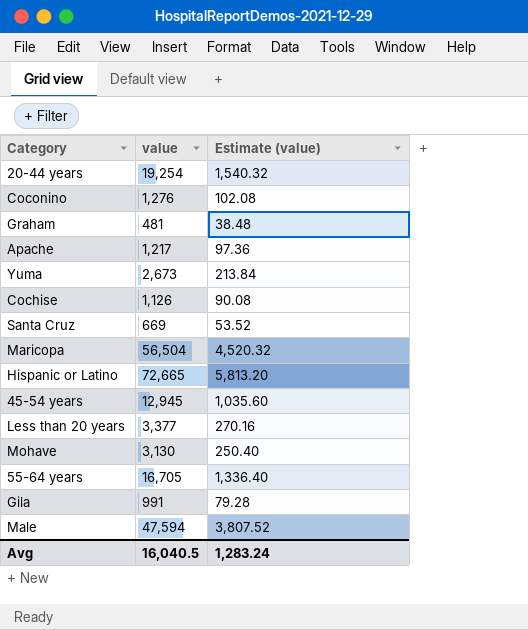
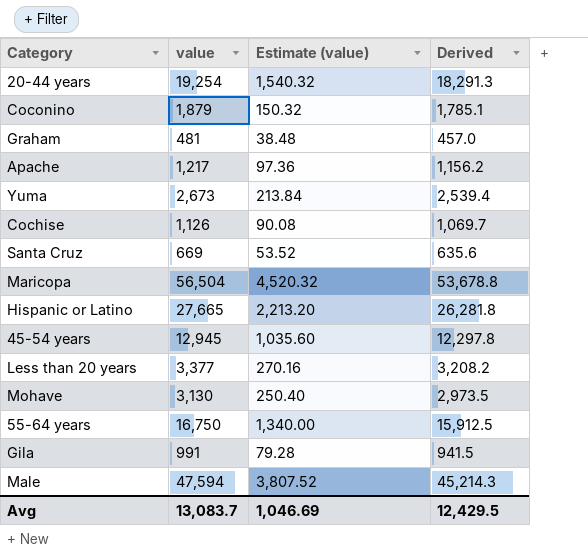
column Derived | formula: none -> [value] * 0.95
Coconino | value: 1,276 -> 1,879
Coconino | Estimate (value): 102.08 -> 150.32
Hispanic or Latino | value: 72,665 -> 27,665
Hispanic or Latino | Estimate (value): 5,813.20 -> 2,213.20
55-64 years | value: 16,705 -> 16,750
55-64 years | Estimate (value): 1,336.40 -> 1,340.00
Avg | value: 16,040.5 -> 13,083.7
Avg | Estimate (value): 1,283.24 -> 1,046.69

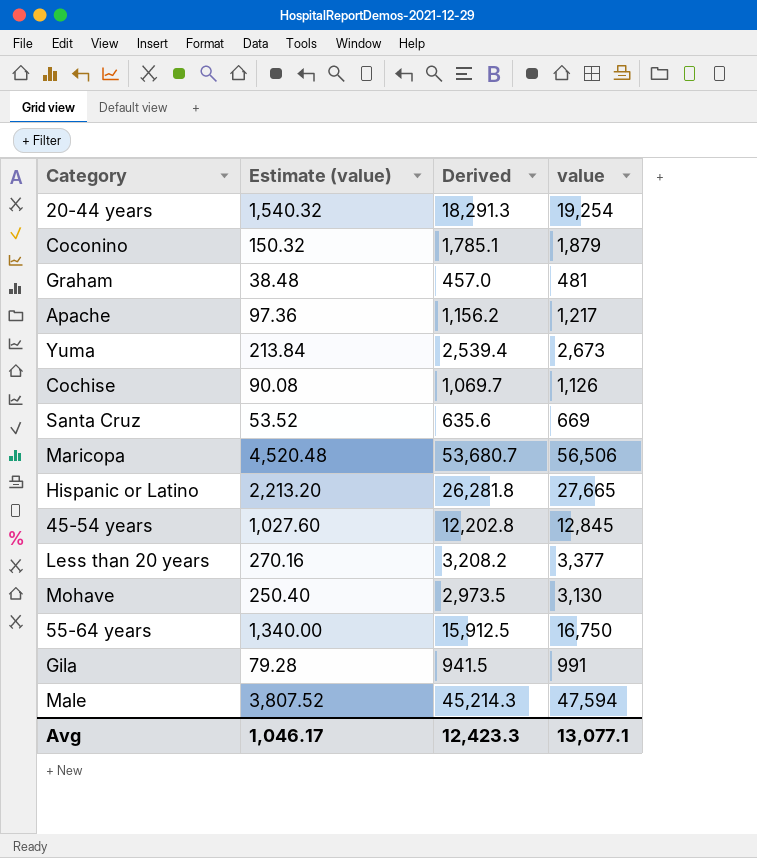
column value | position: 2 -> 4
Maricopa | Estimate (value): 4,520.32 -> 4,520.48
Maricopa | Derived: 53,678.8 -> 53,680.7
Maricopa | value: 56,504 -> 56,506
45-54 years | Estimate (value): 1,035.60 -> 1,027.60
45-54 years | Derived: 12,297.8 -> 12,202.8
45-54 years | value: 12,945 -> 12,845
Avg | Estimate (value): 1,046.69 -> 1,046.17
Avg | Derived: 12,429.5 -> 12,423.3
Avg | value: 13,083.7 -> 13,077.1

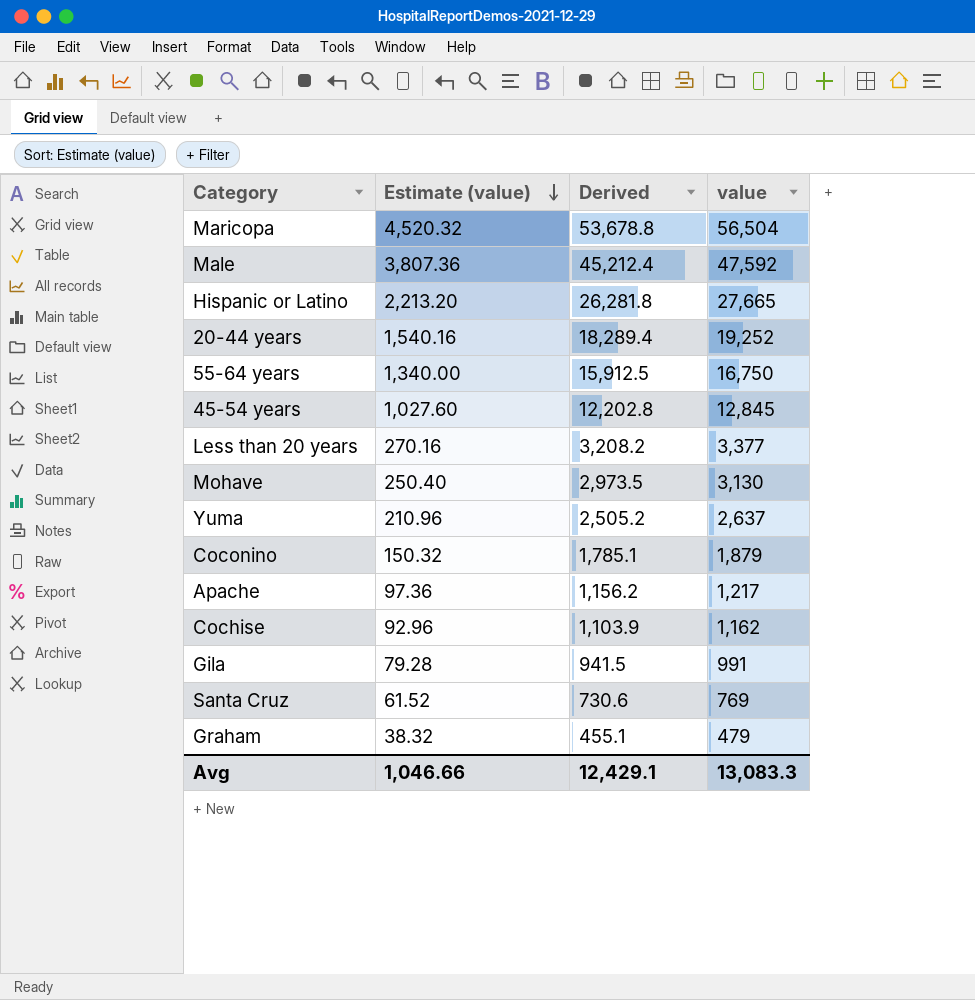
row order: none -> Estimate (value) descending
Maricopa | Estimate (value): 4,520.48 -> 4,520.32
Maricopa | Derived: 53,680.7 -> 53,678.8
Maricopa | value: 56,506 -> 56,504
Male | Estimate (value): 3,807.52 -> 3,807.36
Male | Derived: 45,214.3 -> 45,212.4
Male | value: 47,594 -> 47,592
20-44 years | Estimate (value): 1,540.32 -> 1,540.16
20-44 years | Derived: 18,291.3 -> 18,289.4
20-44 years | value: 19,254 -> 19,252
Yuma | Estimate (value): 213.84 -> 210.96
Yuma | Derived: 2,539.4 -> 2,505.2
Yuma | value: 2,673 -> 2,637
Cochise | Estimate (value): 90.08 -> 92.96
Cochise | Derived: 1,069.7 -> 1,103.9
Cochise | value: 1,126 -> 1,162
Santa Cruz | Estimate (value): 53.52 -> 61.52
Santa Cruz | Derived: 635.6 -> 730.6
Santa Cruz | value: 669 -> 769
Graham | Estimate (value): 38.48 -> 38.32
Graham | Derived: 457.0 -> 455.1
Graham | value: 481 -> 479
Avg | Estimate (value): 1,046.17 -> 1,046.66
Avg | Derived: 12,423.3 -> 12,429.1
Avg | value: 13,077.1 -> 13,083.3

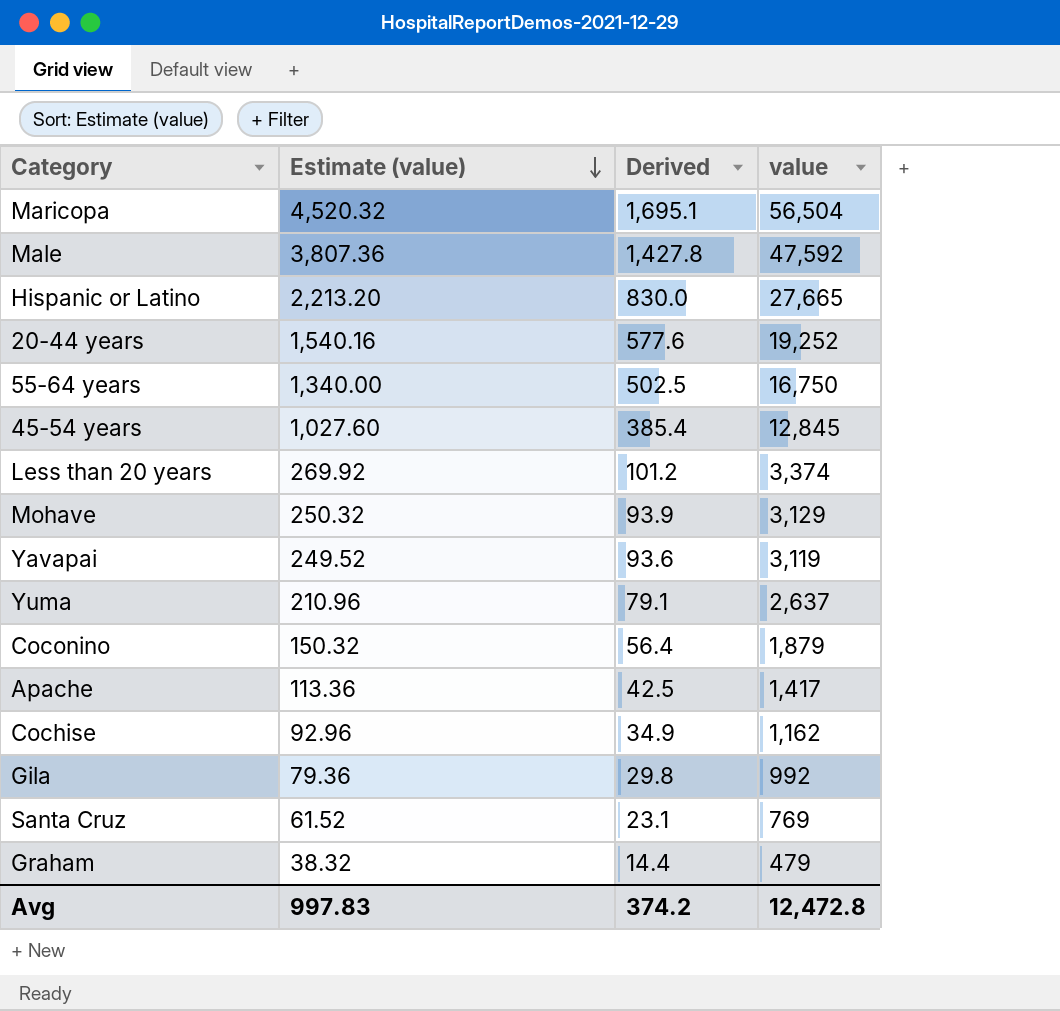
column Derived | formula: [value] * 0.95 -> [value] * 0.03
Less than 20 years | Estimate (value): 270.16 -> 269.92
Less than 20 years | value: 3,377 -> 3,374
Mohave | Estimate (value): 250.40 -> 250.32
Mohave | value: 3,130 -> 3,129
row Yavapai: none -> 249.52 | 93.6 | 3,119
Apache | Estimate (value): 97.36 -> 113.36
Apache | value: 1,217 -> 1,417
Gila | Estimate (value): 79.28 -> 79.36
Gila | value: 991 -> 992
Avg | Estimate (value): 1,046.66 -> 997.83
Avg | Derived: 12,429.1 -> 374.2
Avg | value: 13,083.3 -> 12,472.8

